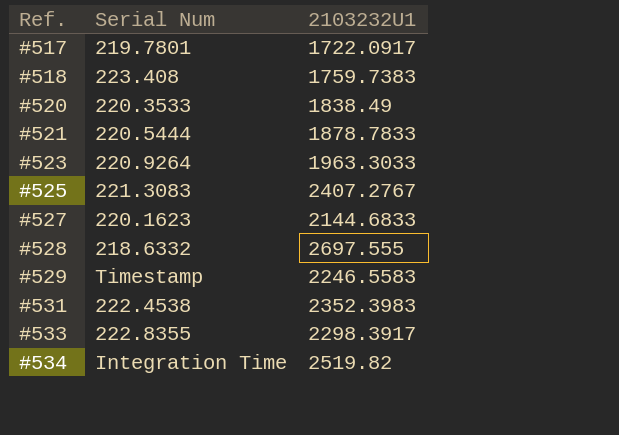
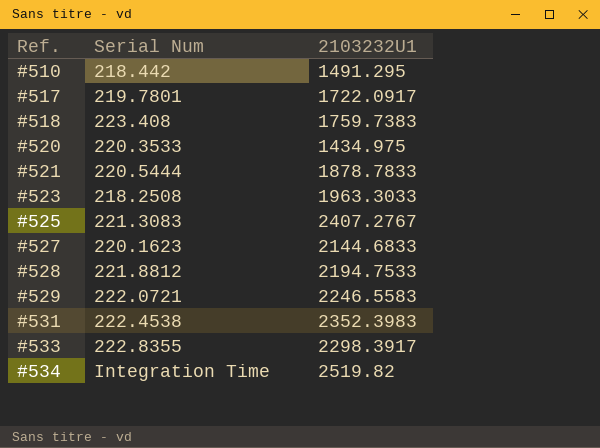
row #510: none -> 218.442 | 1491.295
#520 | 2103232U1: 1838.49 -> 1434.975
#523 | Serial Num: 220.9264 -> 218.2508
#528 | Serial Num: 218.6332 -> 221.8812
#528 | 2103232U1: 2697.555 -> 2194.7533
#529 | Serial Num: Timestamp -> 222.0721

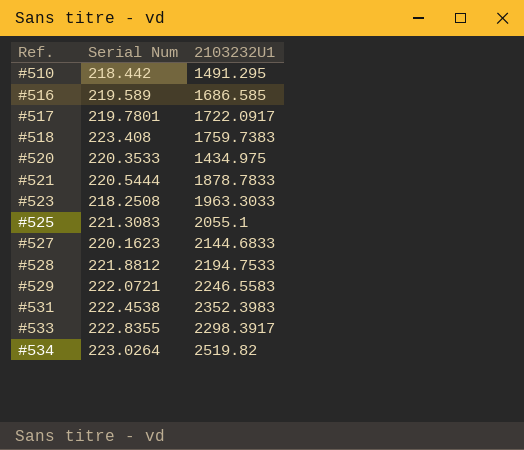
row #516: none -> 219.589 | 1686.585
#525 | 2103232U1: 2407.2767 -> 2055.1
#534 | Serial Num: Integration Time -> 223.0264

